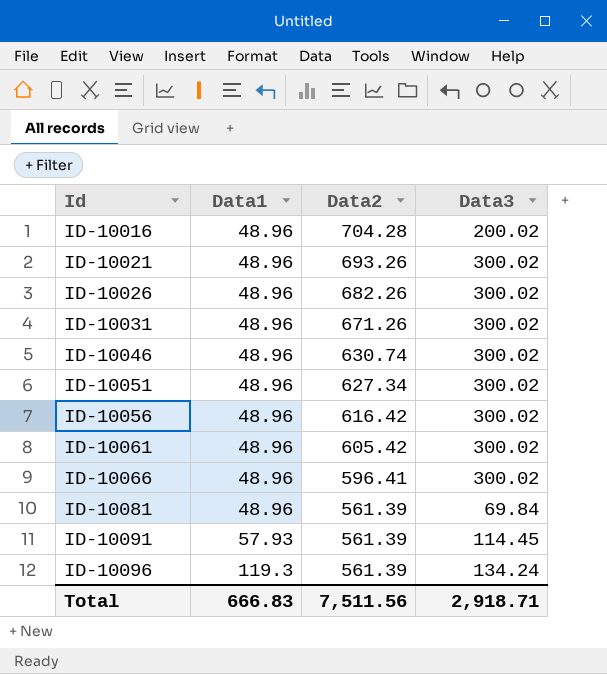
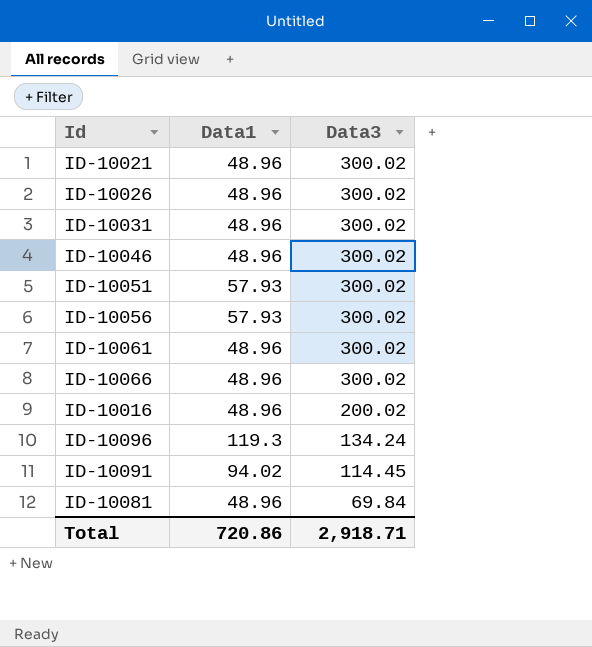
row order: Id ascending -> Data3 descending
column Data2 | position: 3 -> none
ID-10051 | Data1: 48.96 -> 57.93
ID-10056 | Data1: 48.96 -> 57.93
ID-10091 | Data1: 57.93 -> 94.02
Total | Data1: 666.83 -> 720.86

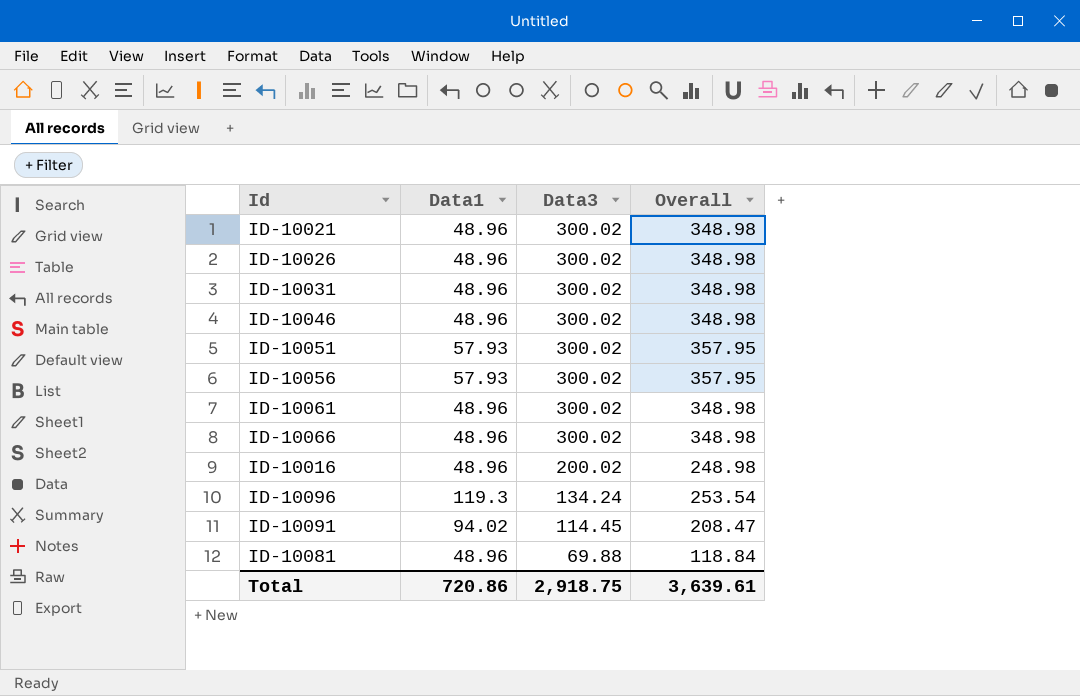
column Overall | formula: none -> [Data1] + [Data3]
ID-10081 | Data3: 69.84 -> 69.88
Total | Data3: 2,918.71 -> 2,918.75

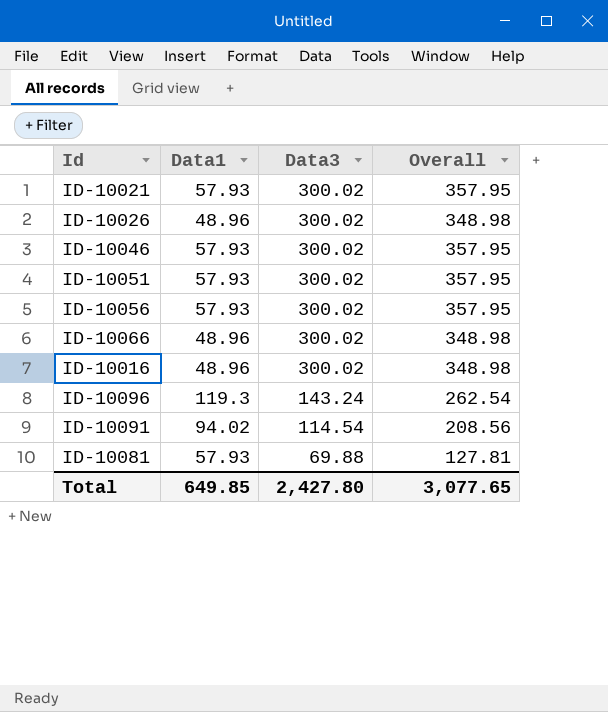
row ID-10031: 48.96 | 300.02 | 348.98 -> none
row ID-10061: 48.96 | 300.02 | 348.98 -> none
ID-10021 | Data1: 48.96 -> 57.93
ID-10021 | Overall: 348.98 -> 357.95
ID-10046 | Data1: 48.96 -> 57.93
ID-10046 | Overall: 348.98 -> 357.95
ID-10016 | Data3: 200.02 -> 300.02
ID-10016 | Overall: 248.98 -> 348.98
ID-10096 | Data3: 134.24 -> 143.24
ID-10096 | Overall: 253.54 -> 262.54
ID-10091 | Data3: 114.45 -> 114.54
ID-10091 | Overall: 208.47 -> 208.56
ID-10081 | Data1: 48.96 -> 57.93
ID-10081 | Overall: 118.84 -> 127.81
Total | Data1: 720.86 -> 649.85
Total | Data3: 2,918.75 -> 2,427.80
Total | Overall: 3,639.61 -> 3,077.65

